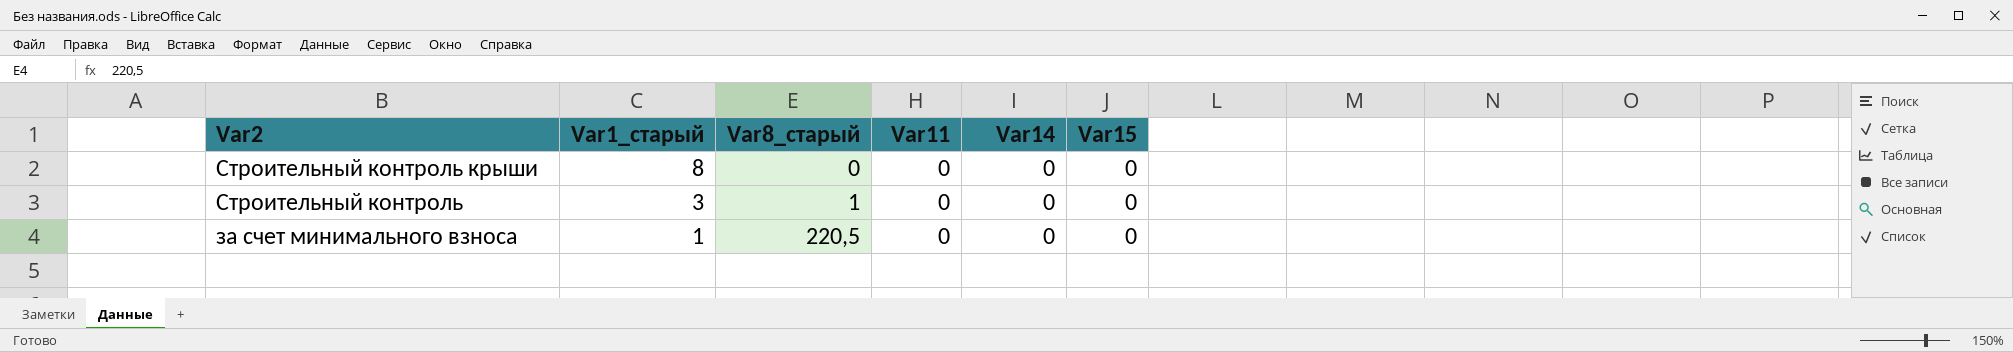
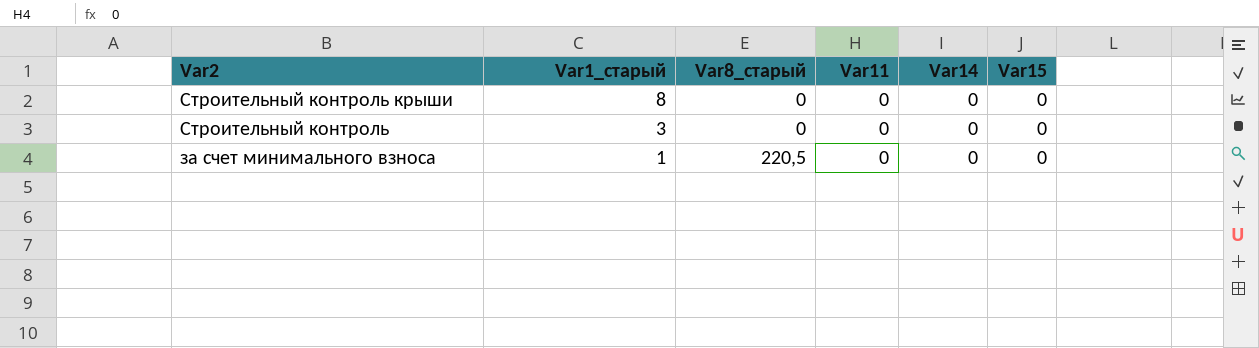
Строительный контроль | Var8_старый: 1 -> 0

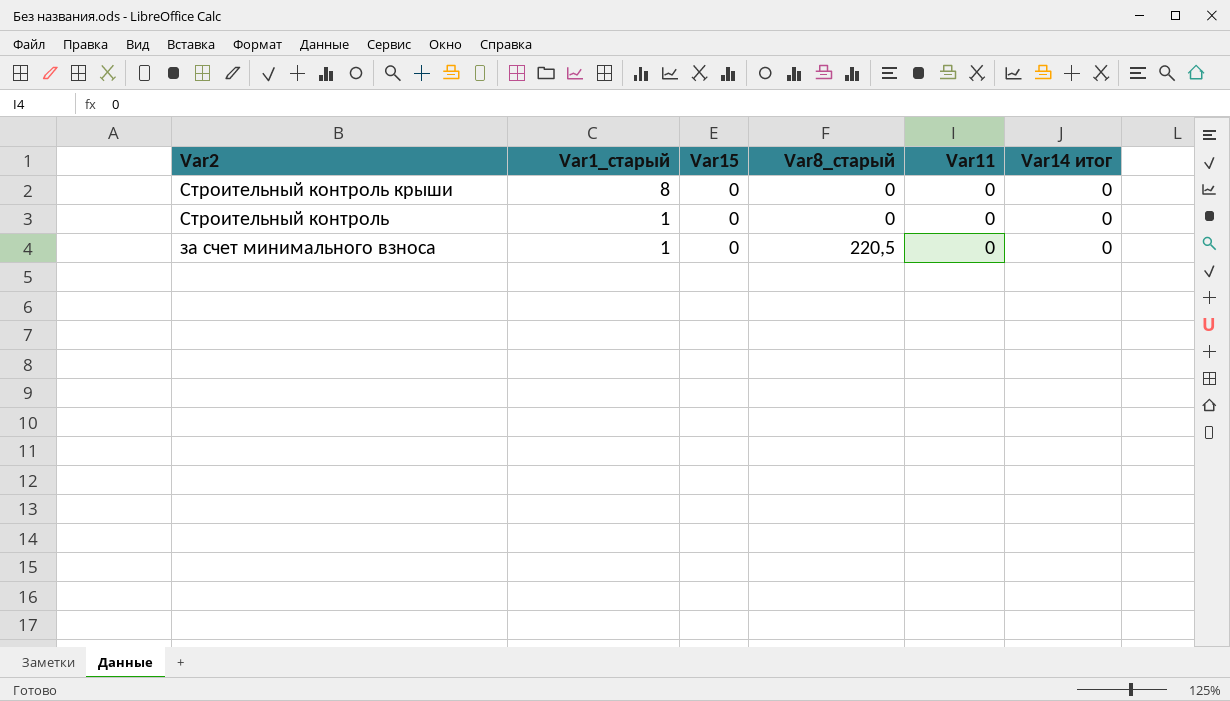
column Var15 | position: 6 -> 3
column name: Var14 -> Var14 итог
Строительный контроль | Var1_старый: 3 -> 1

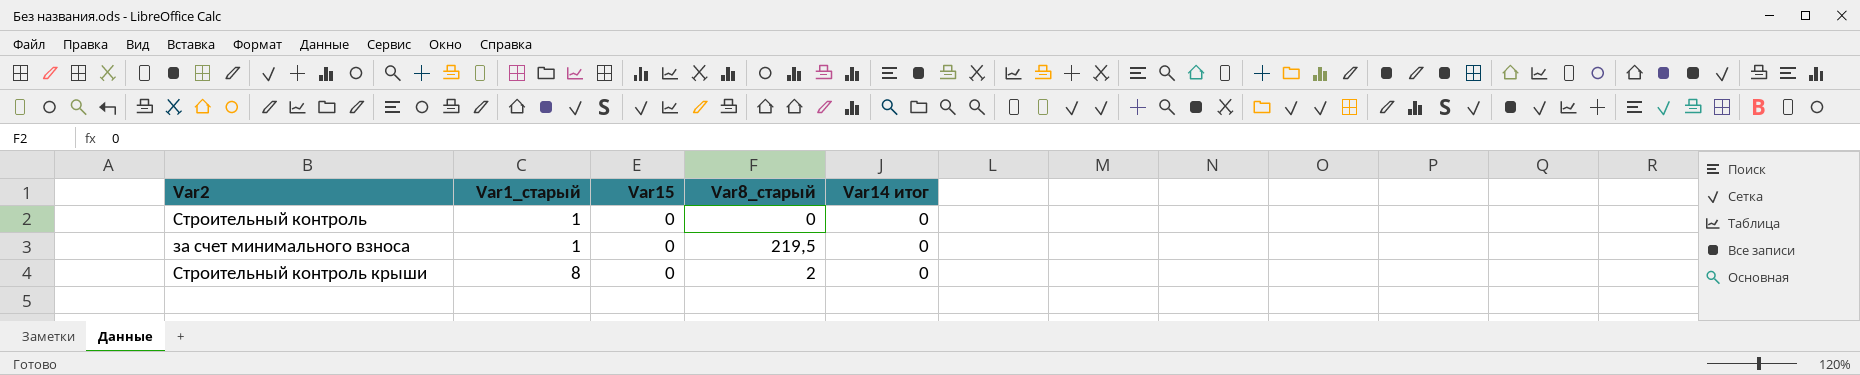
row order: Var2 descending -> Var1_старый ascending
column Var11 | position: 5 -> none
за счет минимального взноса | Var8_старый: 220,5 -> 219,5
Строительный контроль крыши | Var8_старый: 0 -> 2

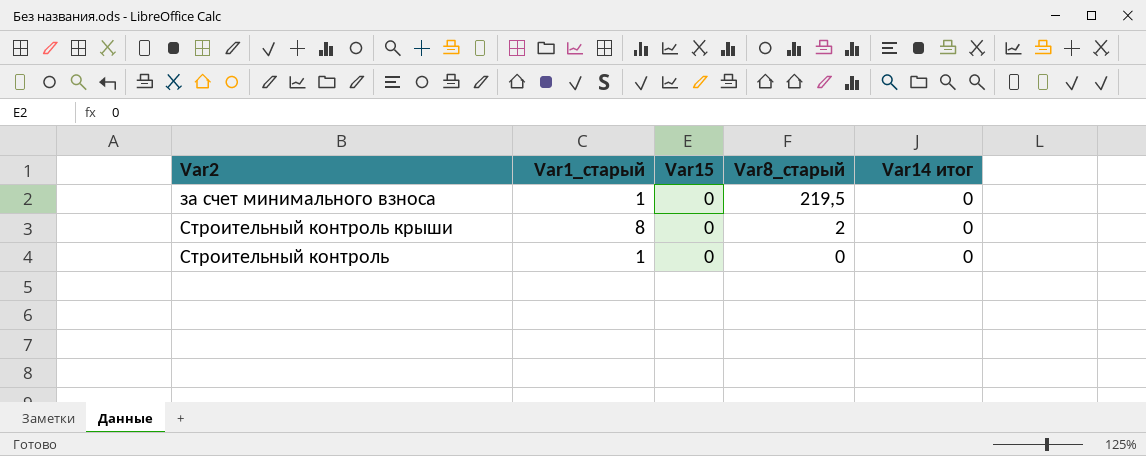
row order: Var1_старый ascending -> Var8_старый descending

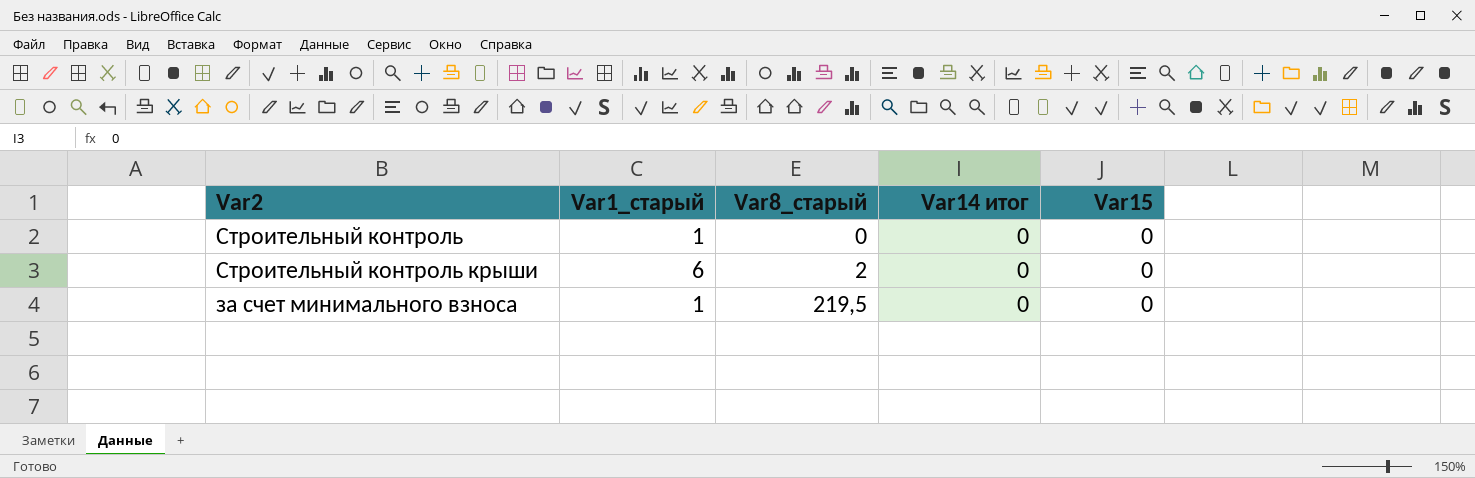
row order: Var8_старый descending -> Var8_старый ascending
column Var15 | position: 3 -> 5
Строительный контроль крыши | Var1_старый: 8 -> 6

